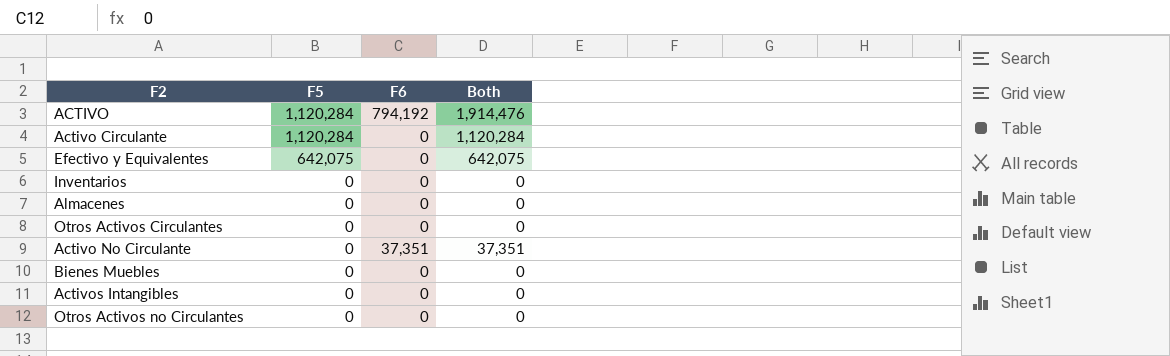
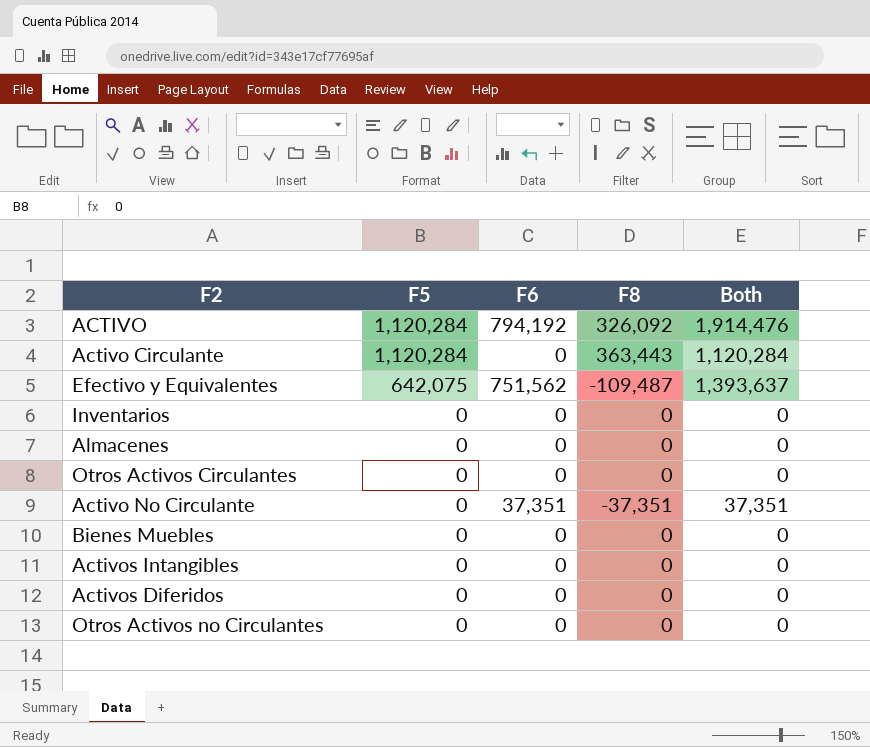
column F8 | position: none -> 4
Efectivo y Equivalentes | F6: 0 -> 751,562
Efectivo y Equivalentes | Both: 642,075 -> 1,393,637
row Activos Diferidos: none -> 0 | 0 | 0 | 0

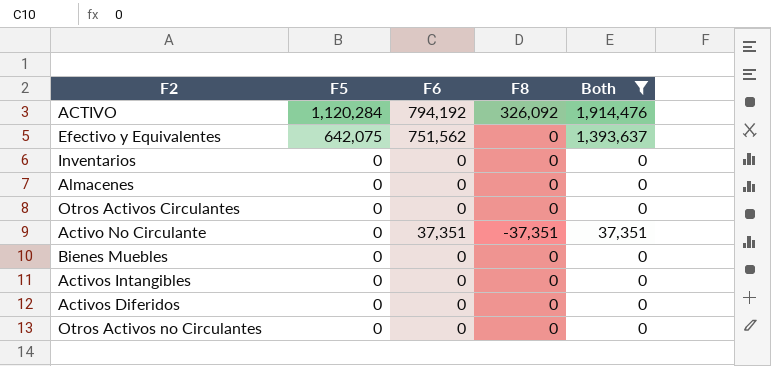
filter: none -> Both != 1,120,284
Efectivo y Equivalentes | F8: -109,487 -> 0

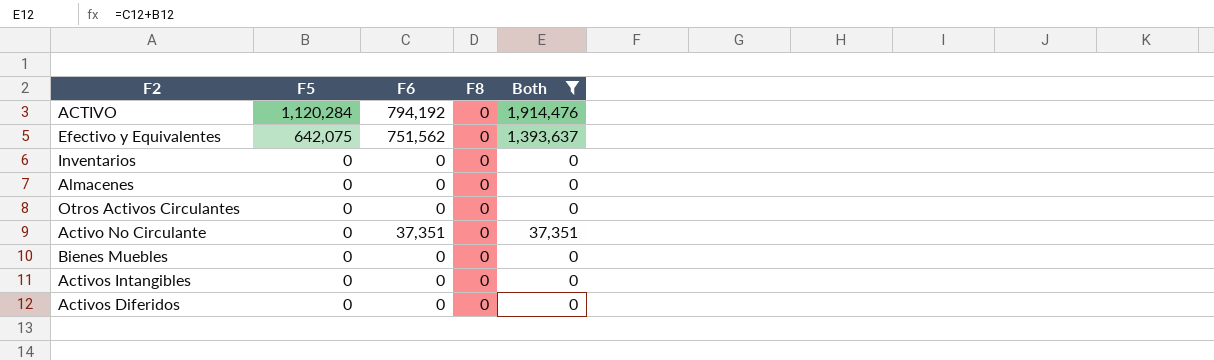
row Otros Activos no Circulantes: 0 | 0 | 0 | 0 -> none
ACTIVO | F8: 326,092 -> 0
Activo No Circulante | F8: -37,351 -> 0

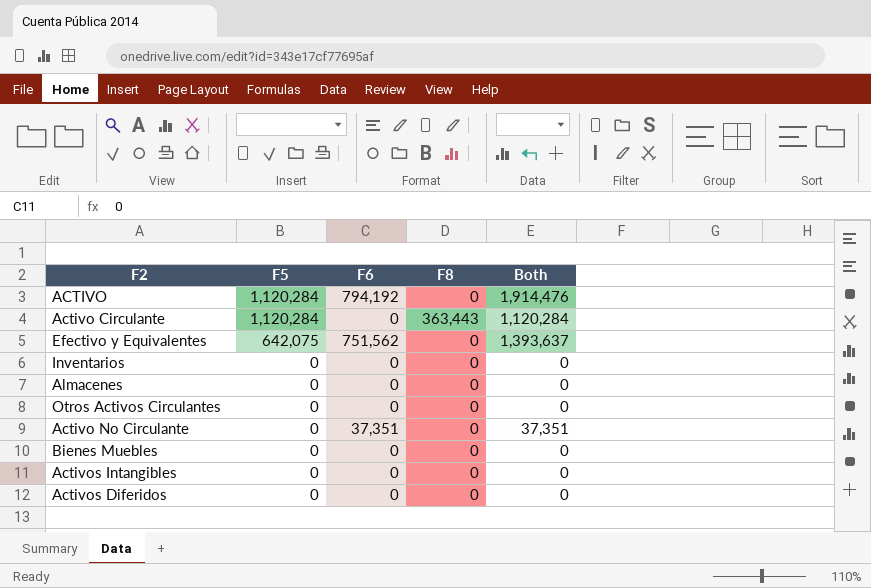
filter: Both != 1,120,284 -> none

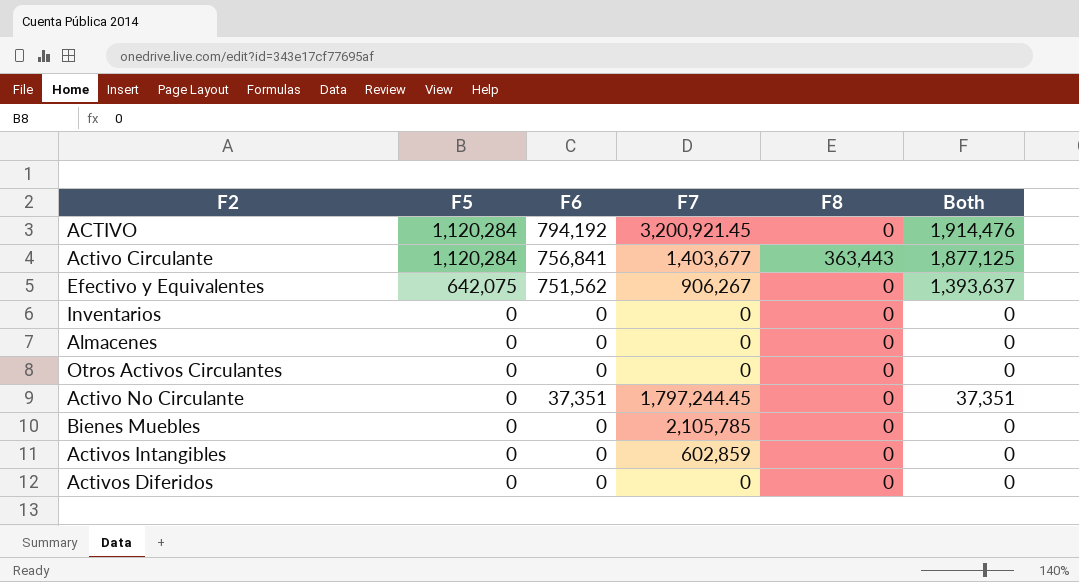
column F7 | position: none -> 4
Activo Circulante | F6: 0 -> 756,841
Activo Circulante | Both: 1,120,284 -> 1,877,125

